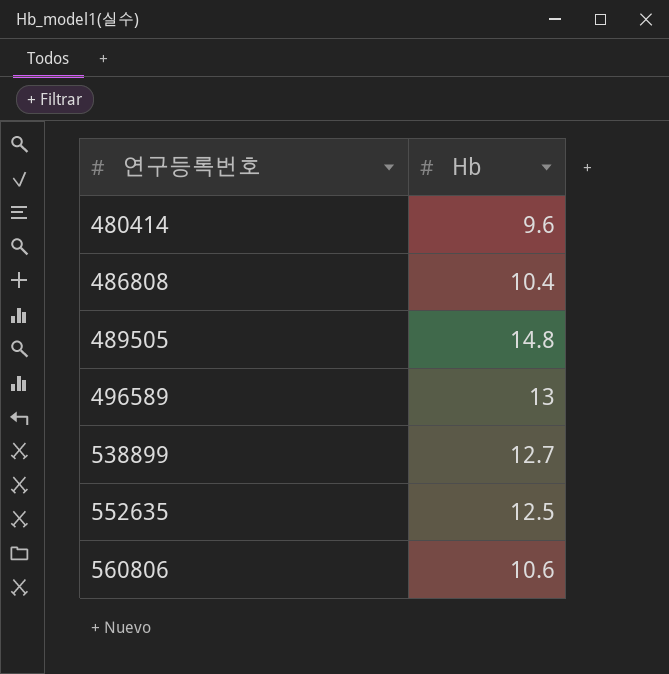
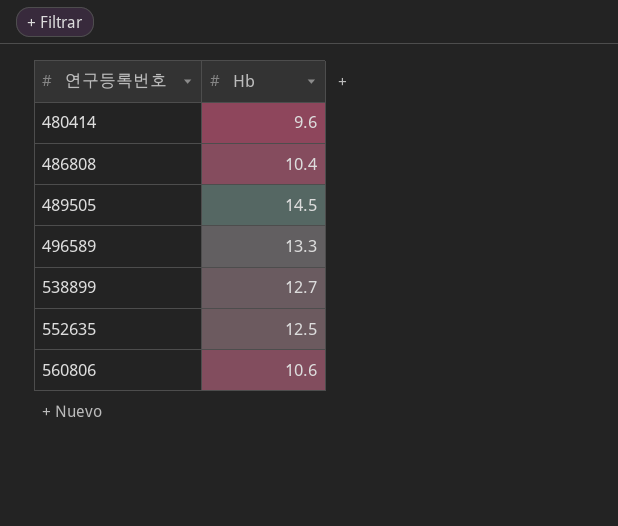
489505 | Hb: 14.8 -> 14.5
496589 | Hb: 13 -> 13.3

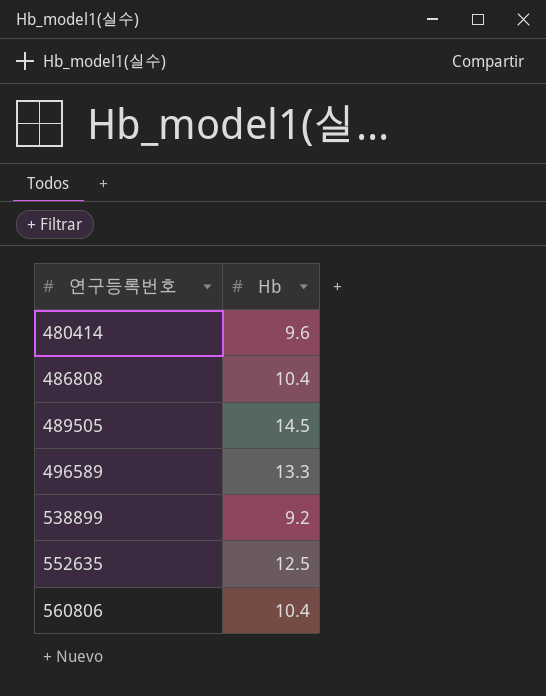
538899 | Hb: 12.7 -> 9.2
560806 | Hb: 10.6 -> 10.4

